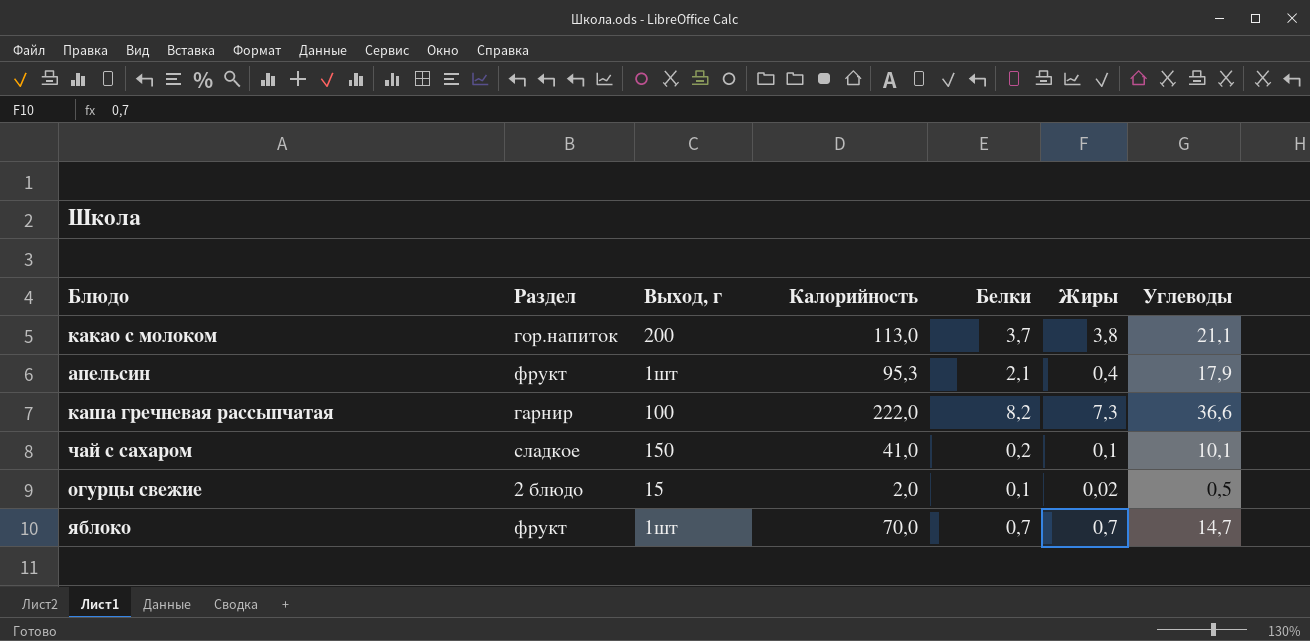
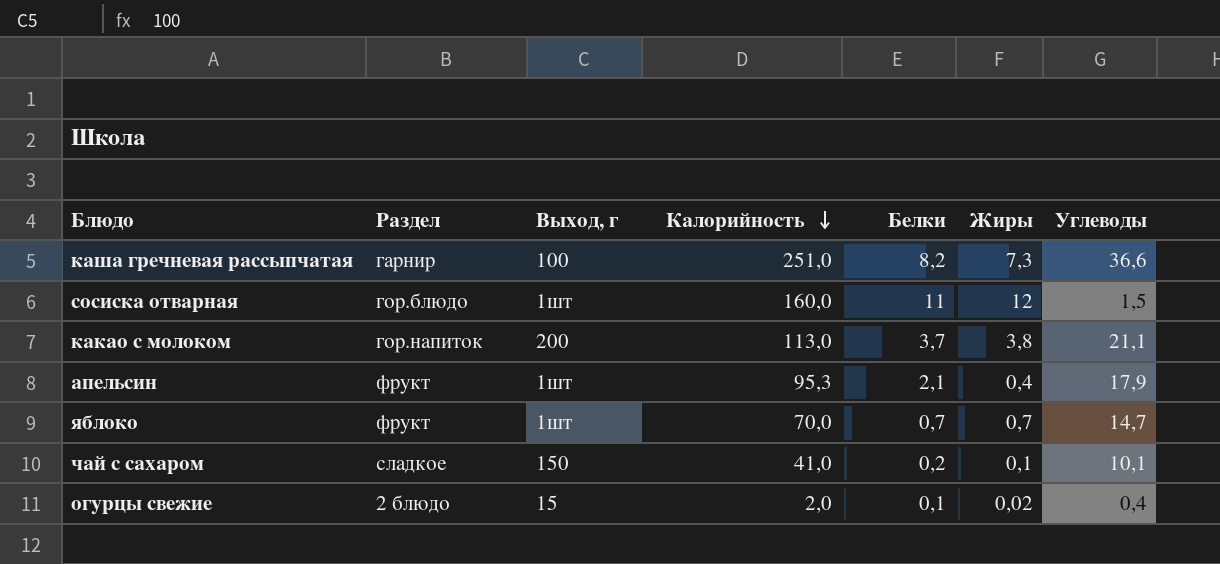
row order: none -> Калорийность descending
каша гречневая рассыпчатая | Калорийность: 222,0 -> 251,0
row сосиска отварная: none -> гор.блюдо | 1шт | 160,0 | 11 | 12 | 1,5
огурцы свежие | Углеводы: 0,5 -> 0,4

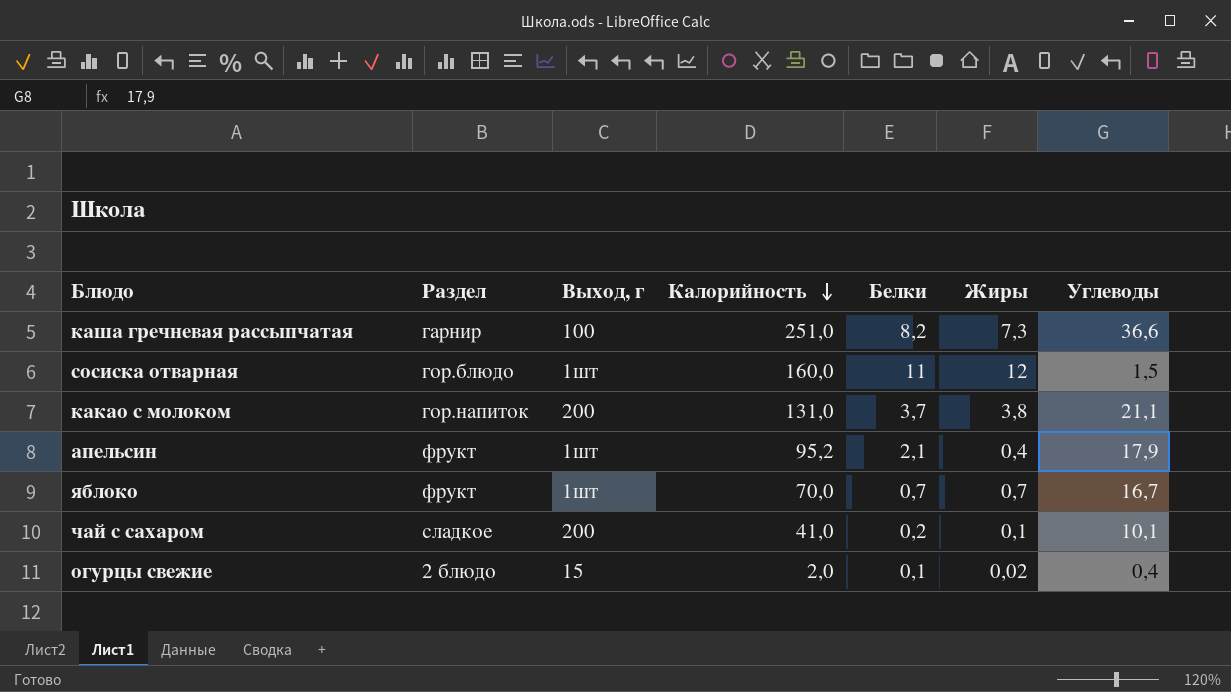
какао с молоком | Калорийность: 113,0 -> 131,0
апельсин | Калорийность: 95,3 -> 95,2
яблоко | Углеводы: 14,7 -> 16,7
чай с сахаром | Выход, г: 150 -> 200

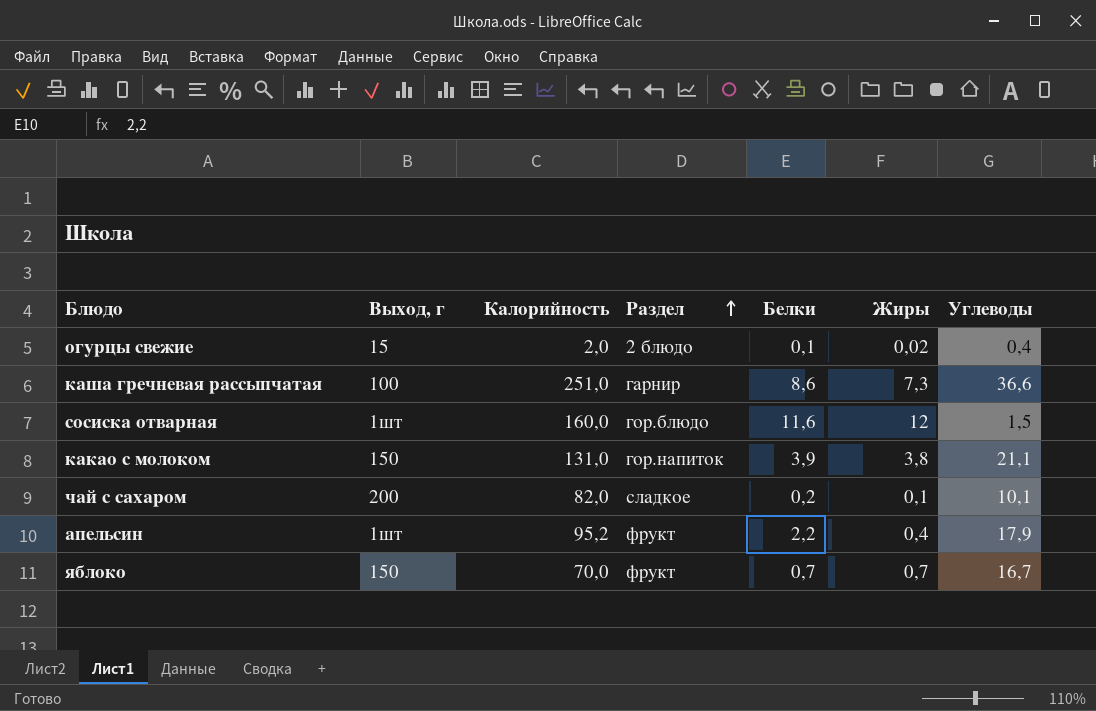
row order: Калорийность descending -> Раздел ascending
column Раздел | position: 2 -> 4
каша гречневая рассыпчатая | Белки: 8,2 -> 8,6
сосиска отварная | Белки: 11 -> 11,6
какао с молоком | Выход, г: 200 -> 150
какао с молоком | Белки: 3,7 -> 3,9
чай с сахаром | Калорийность: 41,0 -> 82,0
апельсин | Белки: 2,1 -> 2,2
яблоко | Выход, г: 1шт -> 150

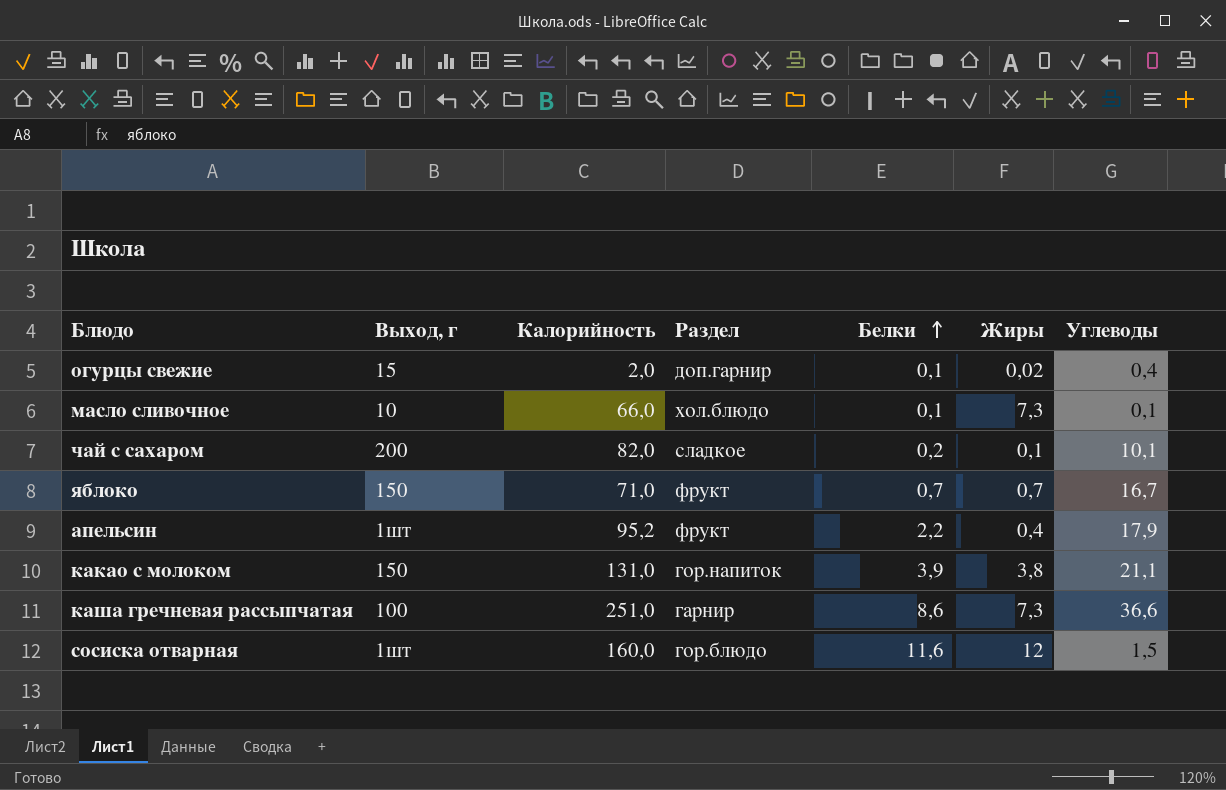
row order: Раздел ascending -> Белки ascending
огурцы свежие | Раздел: 2 блюдо -> доп.гарнир
row масло сливочное: none -> 10 | 66,0 | хол.блюдо | 0,1 | 7,3 | 0,1
яблоко | Калорийность: 70,0 -> 71,0

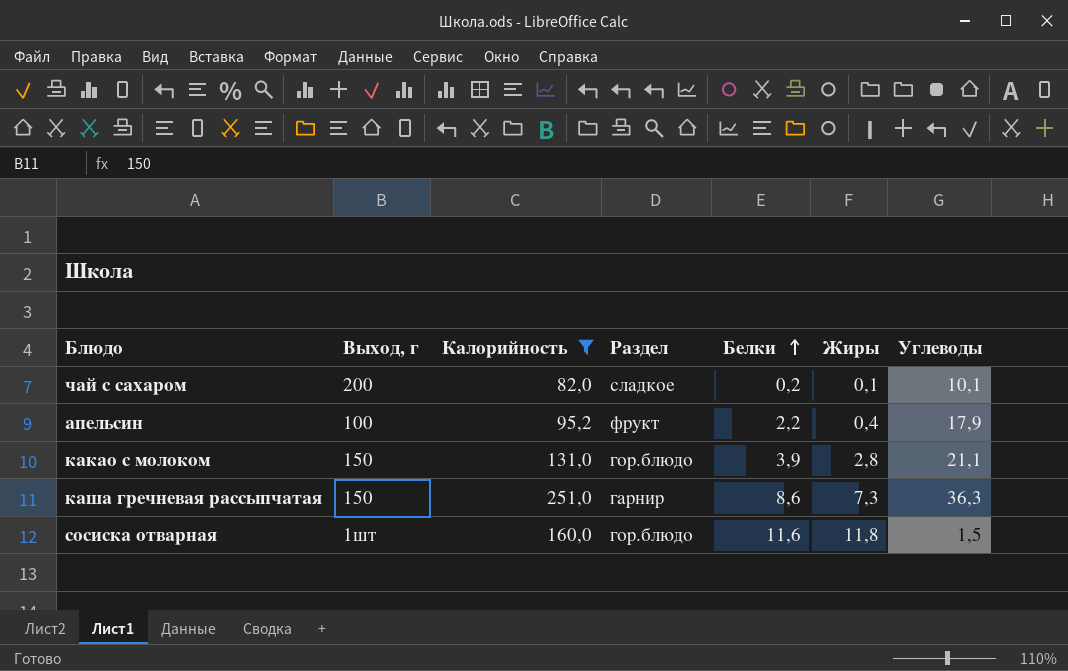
filter: none -> Калорийность >= 82,0
апельсин | Выход, г: 1шт -> 100
какао с молоком | Раздел: гор.напиток -> гор.блюдо
какао с молоком | Жиры: 3,8 -> 2,8
каша гречневая рассыпчатая | Выход, г: 100 -> 150
каша гречневая рассыпчатая | Углеводы: 36,6 -> 36,3
сосиска отварная | Жиры: 12 -> 11,8

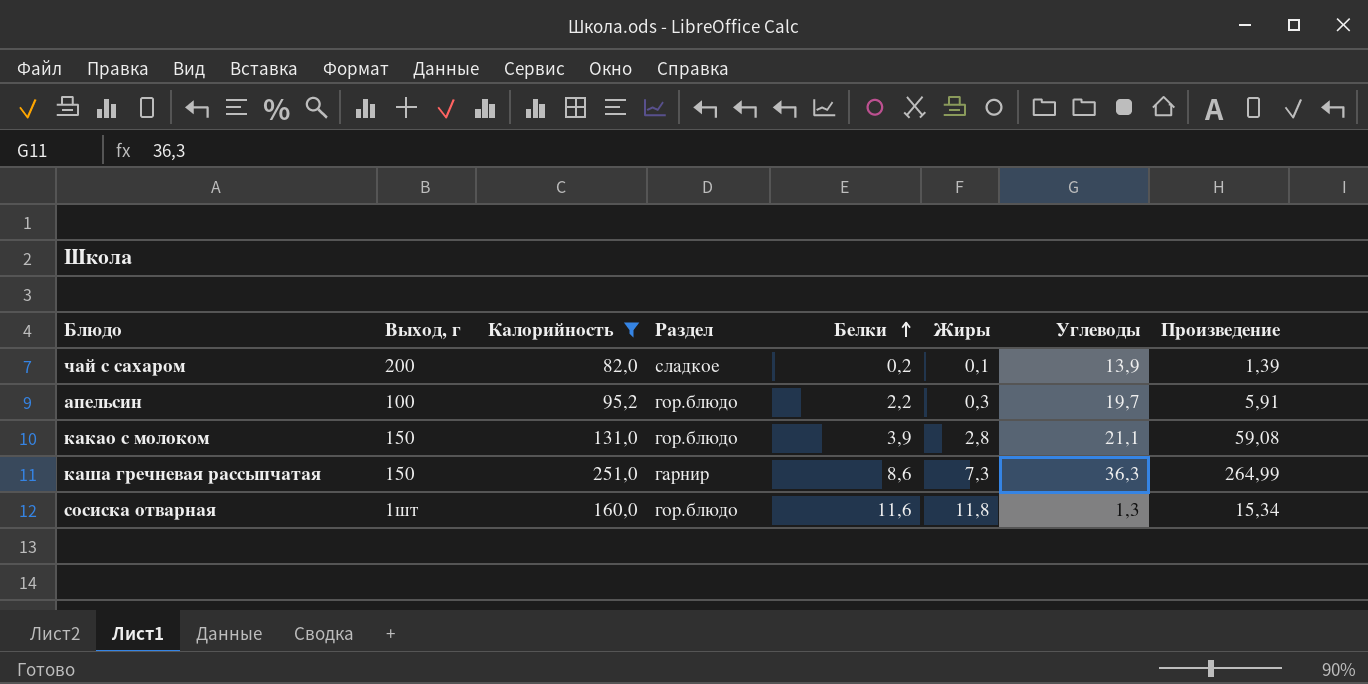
column Произведение | formula: none -> [Жиры] * [Углеводы]
чай с сахаром | Углеводы: 10,1 -> 13,9
апельсин | Раздел: фрукт -> гор.блюдо
апельсин | Жиры: 0,4 -> 0,3
апельсин | Углеводы: 17,9 -> 19,7
сосиска отварная | Углеводы: 1,5 -> 1,3

